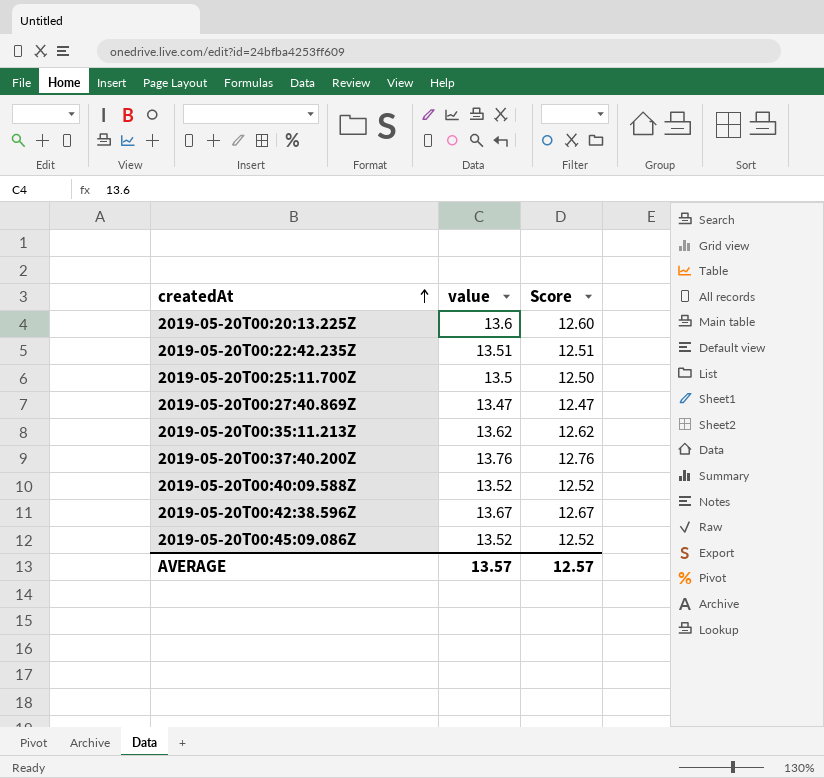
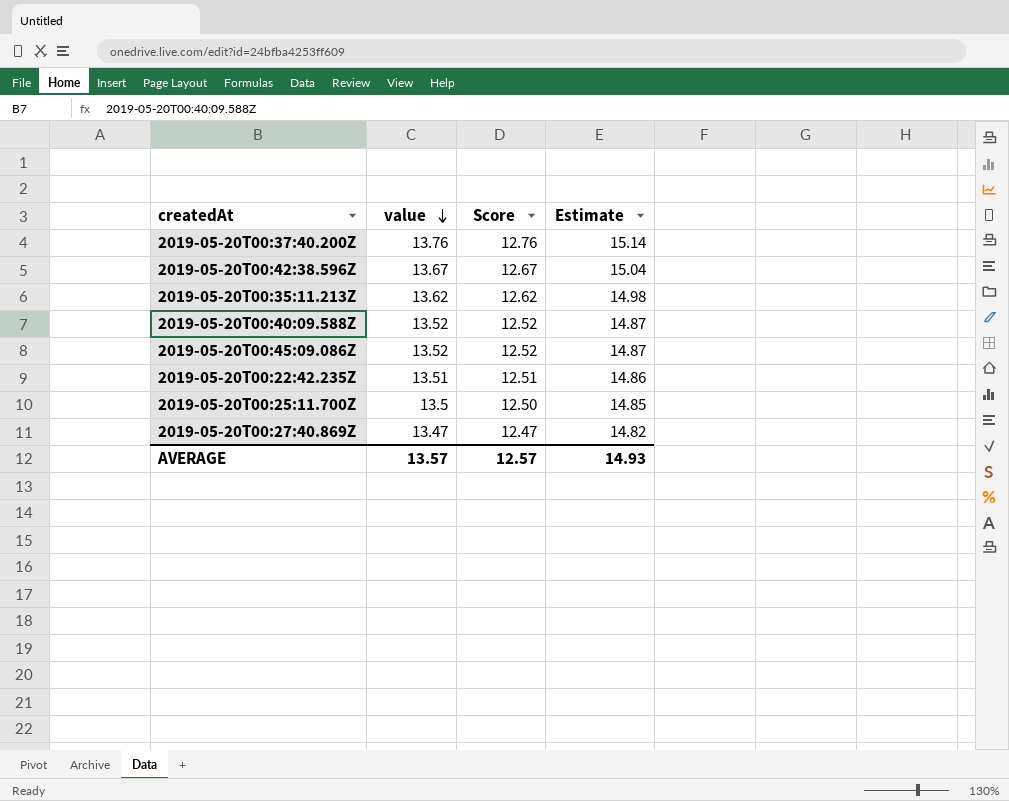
row order: createdAt ascending -> value descending
column Estimate | formula: none -> [value] * 1.1
row 2019-05-20T00:20:13.225Z: 13.6 | 12.60 -> none

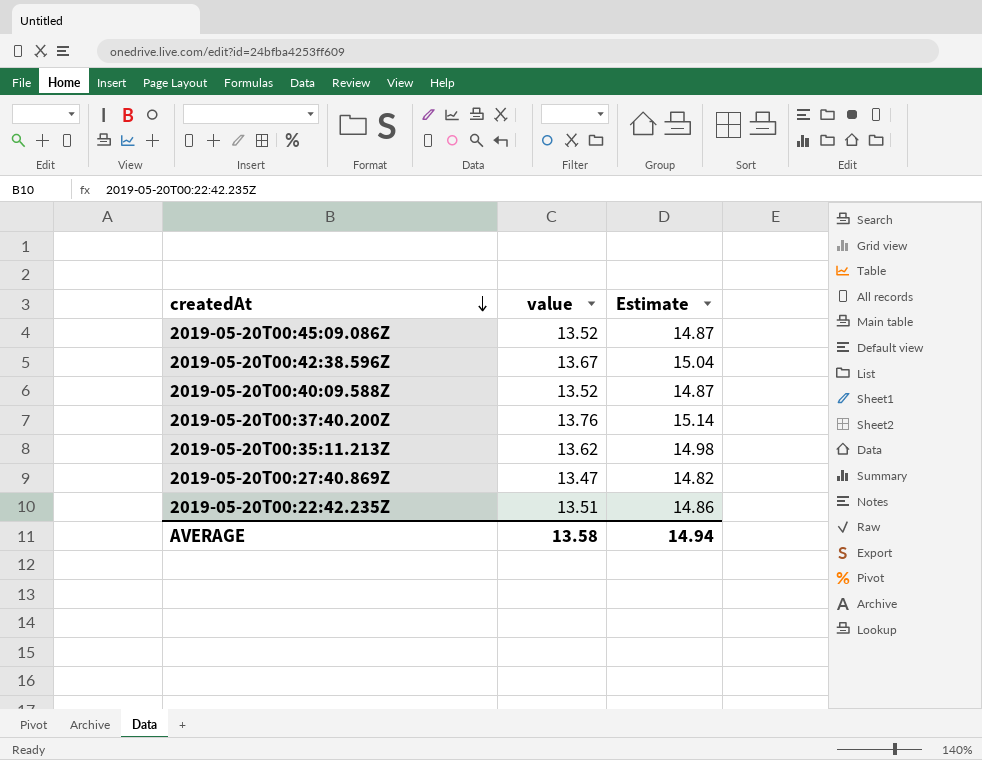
row order: value descending -> createdAt descending
column Score | formula: [value] - 1 -> none
row 2019-05-20T00:25:11.700Z: 13.5 | 12.50 | 14.85 -> none
AVERAGE | value: 13.57 -> 13.58
AVERAGE | Estimate: 14.93 -> 14.94

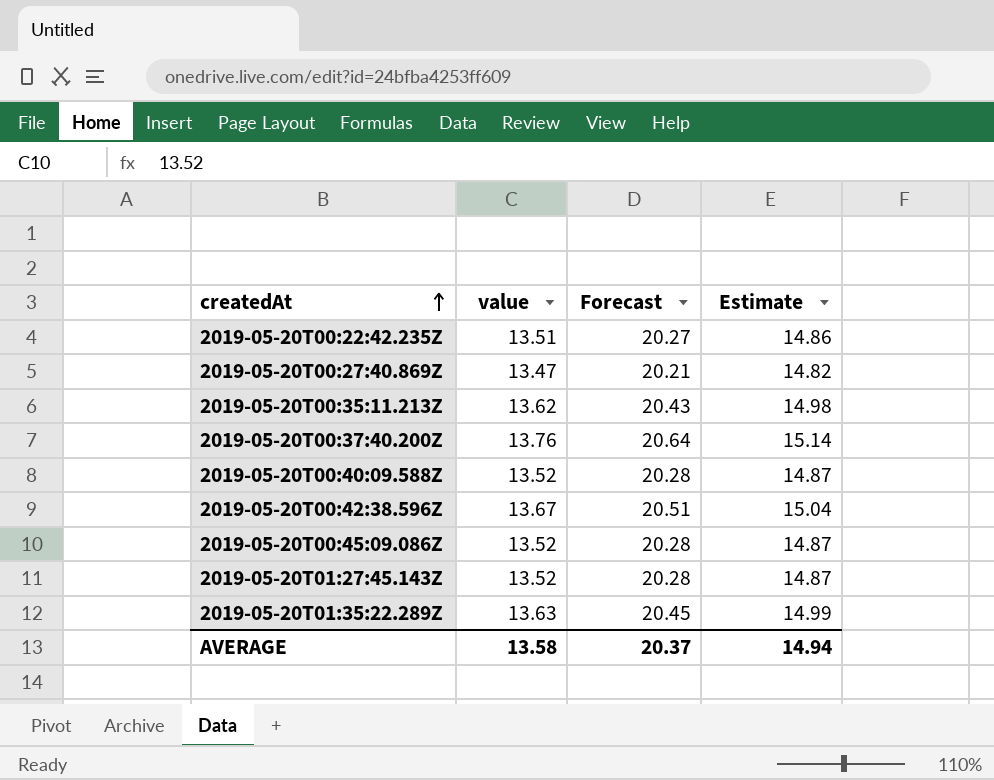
row order: createdAt descending -> createdAt ascending
column Forecast | formula: none -> [value] * 1.5
row 2019-05-20T01:27:45.143Z: none -> 13.52 | 20.28 | 14.87
row 2019-05-20T01:35:22.289Z: none -> 13.63 | 20.45 | 14.99

